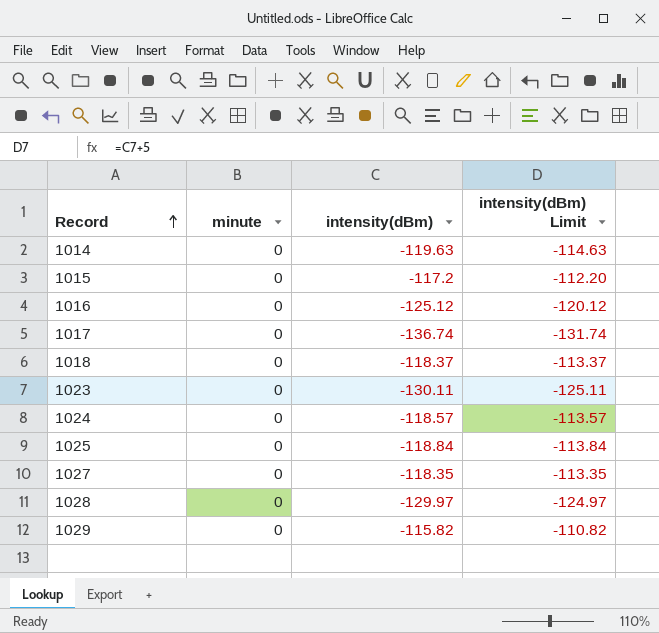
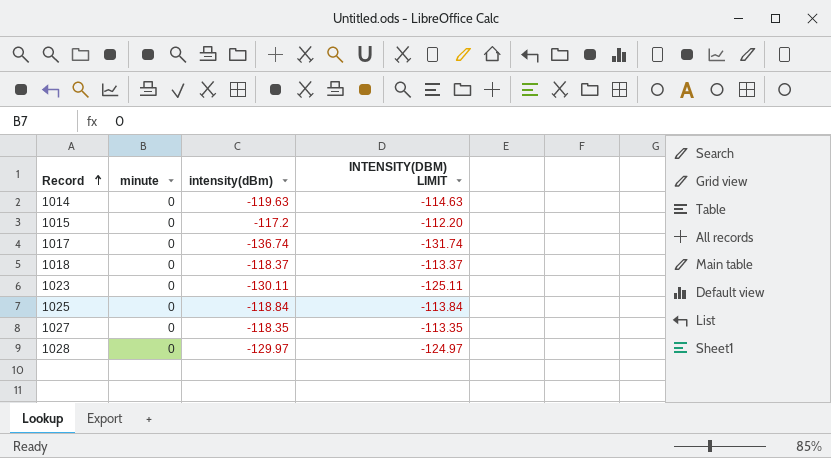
column name: intensity(dBm) Limit -> INTENSITY(DBM) LIMIT
row 1016: 0 | -125.12 | -120.12 -> none
row 1024: 0 | -118.57 | -113.57 -> none
row 1029: 0 | -115.82 | -110.82 -> none

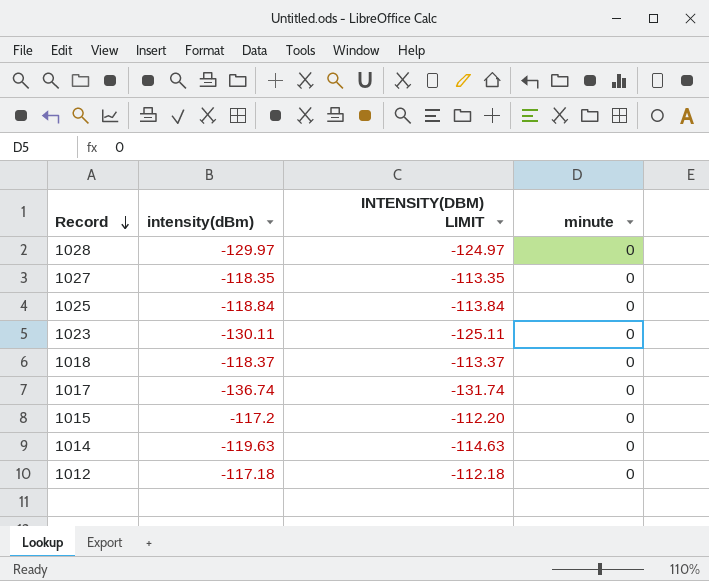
row order: Record ascending -> Record descending
column minute | position: 2 -> 4
row 1012: none -> -117.18 | -112.18 | 0

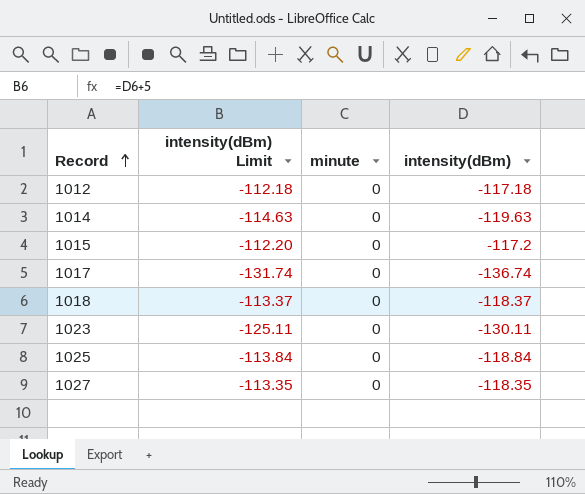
row order: Record descending -> Record ascending
column name: INTENSITY(DBM) LIMIT -> intensity(dBm) Limit
column intensity(dBm) | position: 2 -> 4
row 1028: -129.97 | -124.97 | 0 -> none

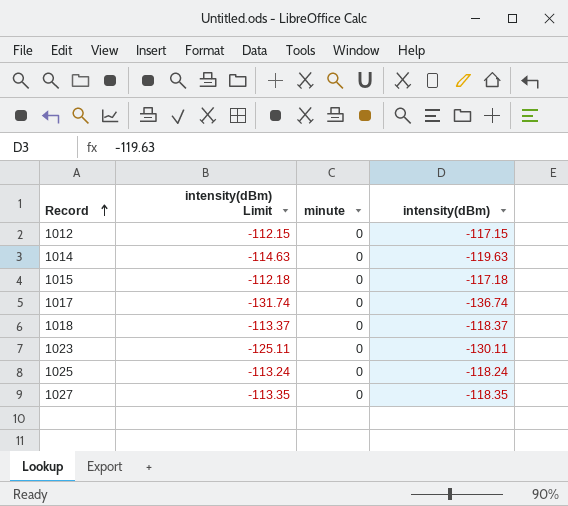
1012 | intensity(dBm) Limit: -112.18 -> -112.15
1012 | intensity(dBm): -117.18 -> -117.15
1015 | intensity(dBm) Limit: -112.20 -> -112.18
1015 | intensity(dBm): -117.2 -> -117.18
1025 | intensity(dBm) Limit: -113.84 -> -113.24
1025 | intensity(dBm): -118.84 -> -118.24

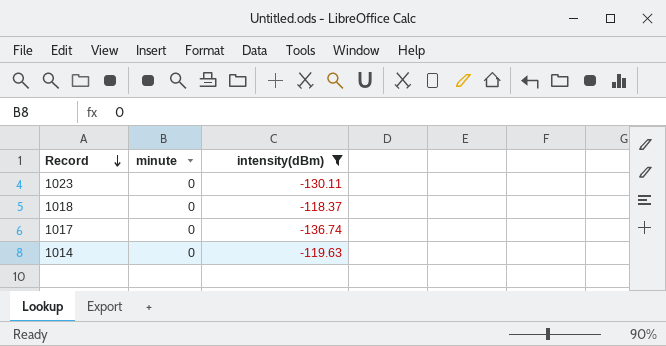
filter: none -> intensity(dBm) <= -118.37
row order: Record ascending -> Record descending
column intensity(dBm) Limit | formula: [intensity(dBm)] + 5 -> none

